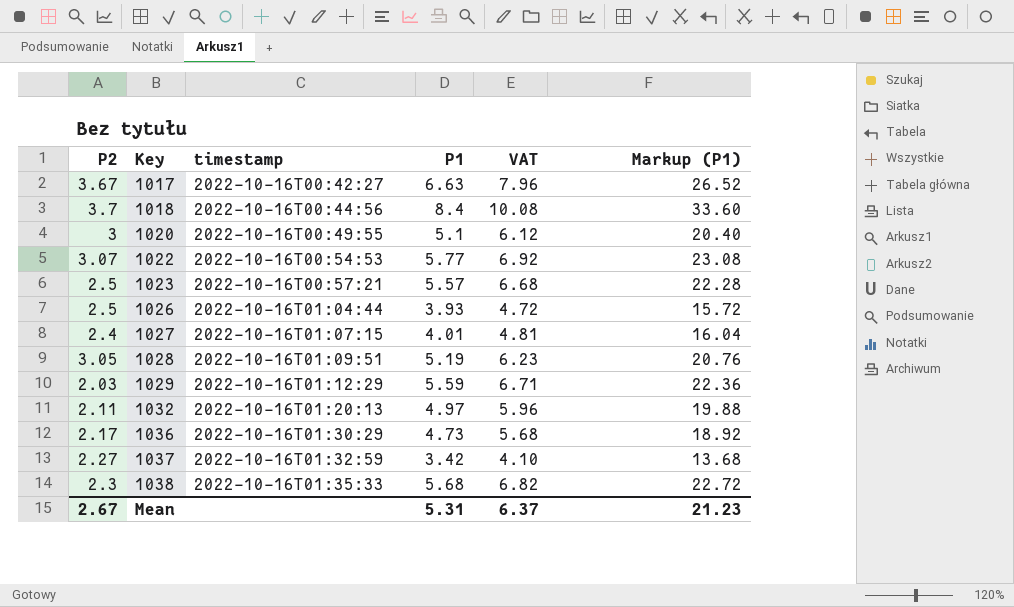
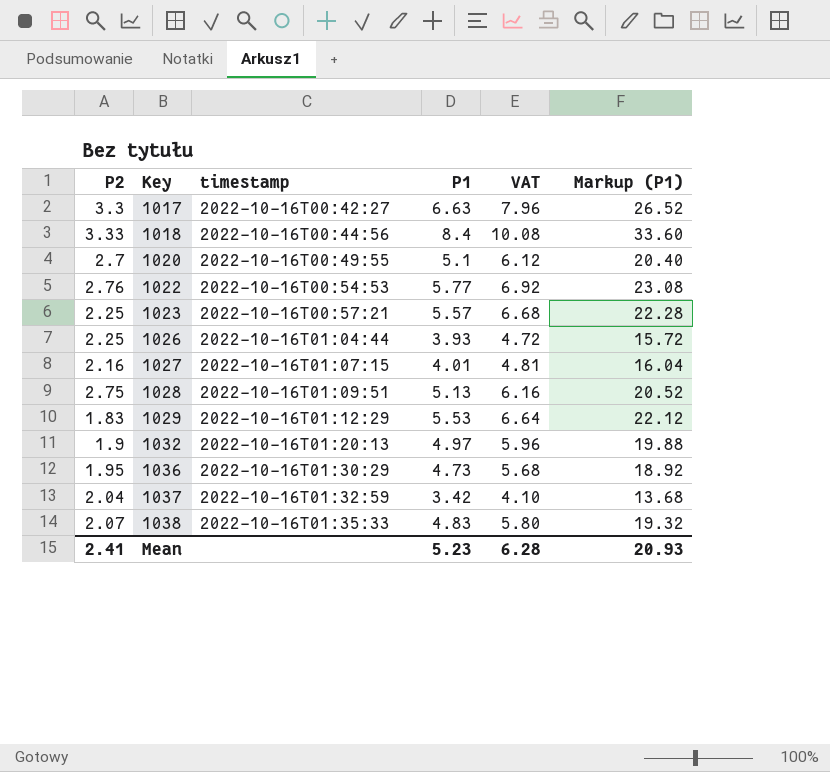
1017 | P2: 3.67 -> 3.3
1018 | P2: 3.7 -> 3.33
1020 | P2: 3 -> 2.7
1022 | P2: 3.07 -> 2.76
1023 | P2: 2.5 -> 2.25
1026 | P2: 2.5 -> 2.25
1027 | P2: 2.4 -> 2.16
1028 | P2: 3.05 -> 2.75
1028 | P1: 5.19 -> 5.13
1028 | VAT: 6.23 -> 6.16
1028 | Markup (P1): 20.76 -> 20.52
1029 | P2: 2.03 -> 1.83
1029 | P1: 5.59 -> 5.53
1029 | VAT: 6.71 -> 6.64
1029 | Markup (P1): 22.36 -> 22.12
1032 | P2: 2.11 -> 1.9
1036 | P2: 2.17 -> 1.95
1037 | P2: 2.27 -> 2.04
1038 | P2: 2.3 -> 2.07
1038 | P1: 5.68 -> 4.83
1038 | VAT: 6.82 -> 5.80
1038 | Markup (P1): 22.72 -> 19.32
Mean | P2: 2.67 -> 2.41
Mean | P1: 5.31 -> 5.23
Mean | VAT: 6.37 -> 6.28
Mean | Markup (P1): 21.23 -> 20.93

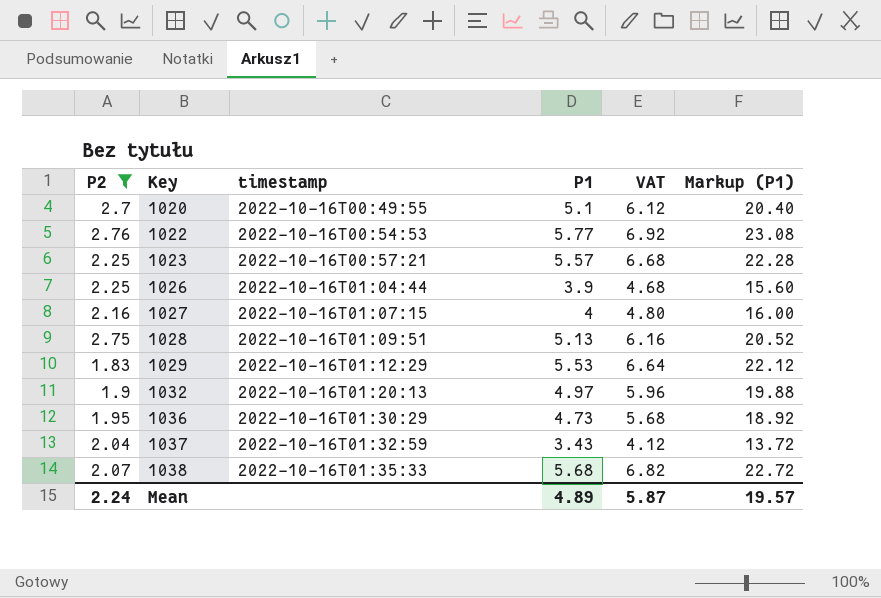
filter: none -> P2 <= 2.76
1026 | P1: 3.93 -> 3.9
1026 | VAT: 4.72 -> 4.68
1026 | Markup (P1): 15.72 -> 15.60
1027 | P1: 4.01 -> 4
1027 | VAT: 4.81 -> 4.80
1027 | Markup (P1): 16.04 -> 16.00
1037 | P1: 3.42 -> 3.43
1037 | VAT: 4.10 -> 4.12
1037 | Markup (P1): 13.68 -> 13.72
1038 | P1: 4.83 -> 5.68
1038 | VAT: 5.80 -> 6.82
1038 | Markup (P1): 19.32 -> 22.72
Mean | P2: 2.41 -> 2.24
Mean | P1: 5.23 -> 4.89
Mean | VAT: 6.28 -> 5.87
Mean | Markup (P1): 20.93 -> 19.57

